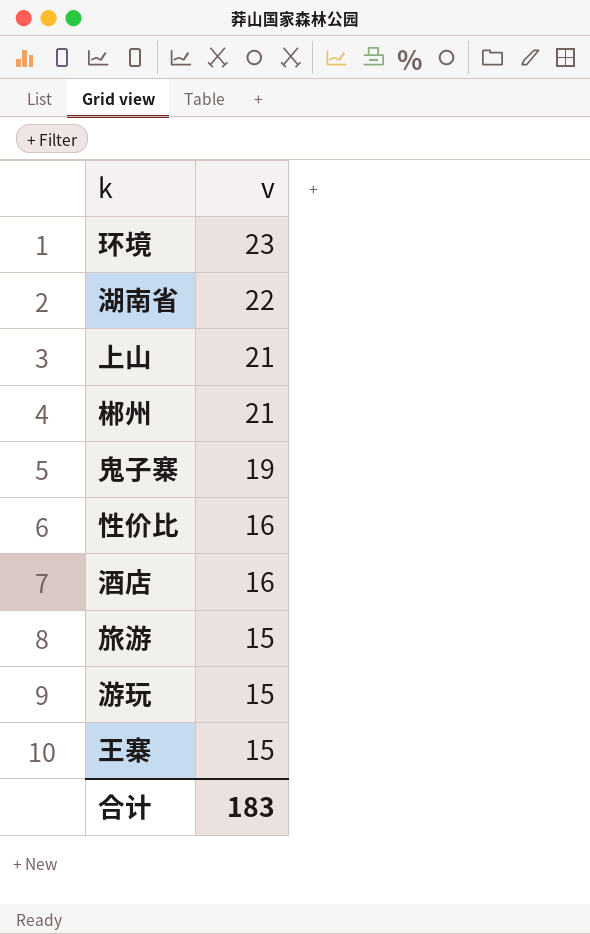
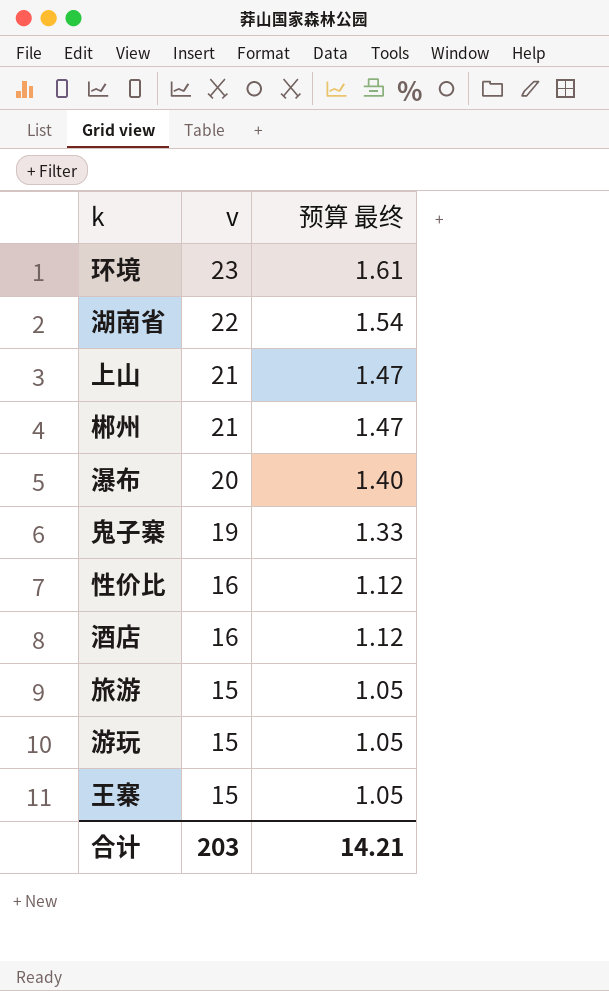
column 预算 最终 | formula: none -> [v] * 0.07
row 瀑布: none -> 20 | 1.40
合计 | v: 183 -> 203

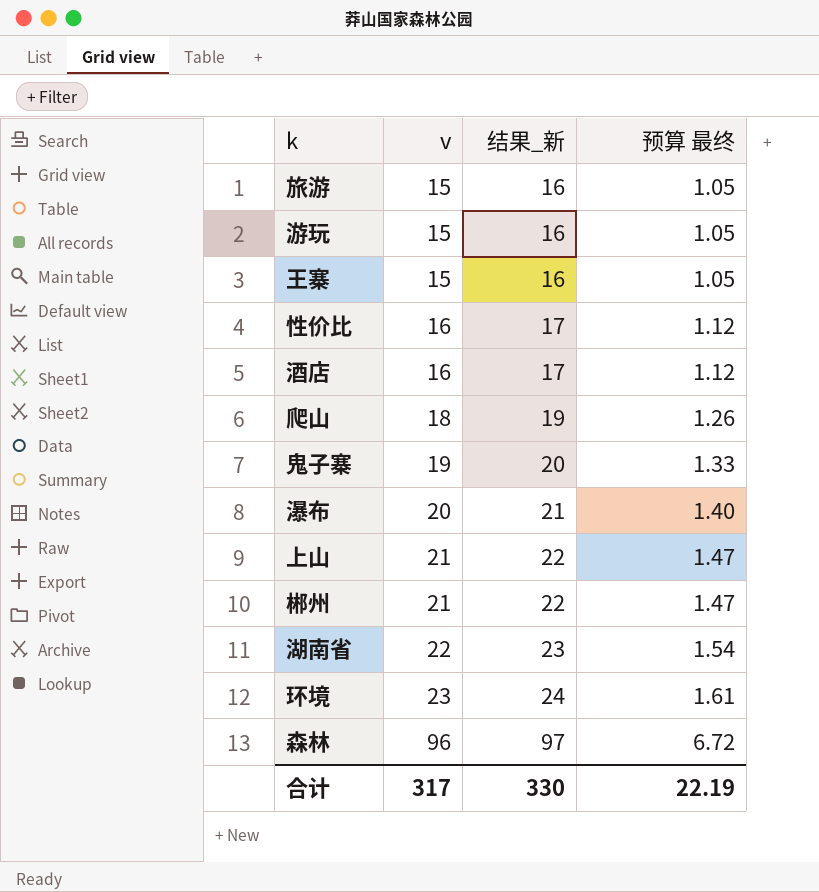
row order: v descending -> v ascending
column 结果_新 | formula: none -> [v] + 1
row 爬山: none -> 18 | 19 | 1.26
row 森林: none -> 96 | 97 | 6.72
合计 | v: 203 -> 317
合计 | 预算 最终: 14.21 -> 22.19

